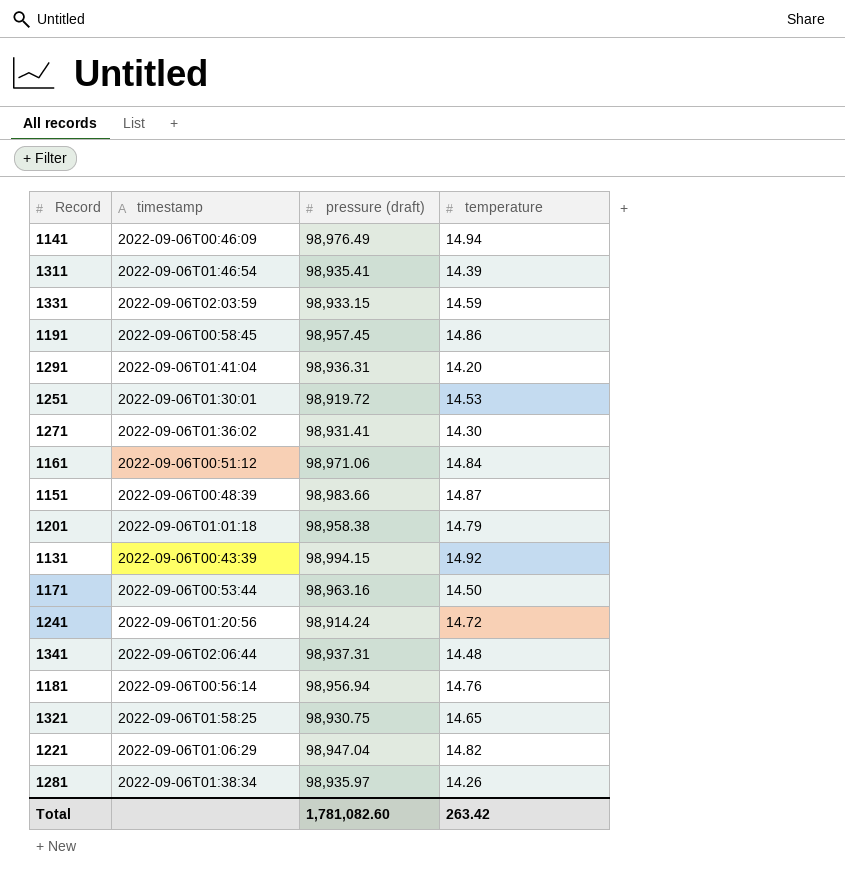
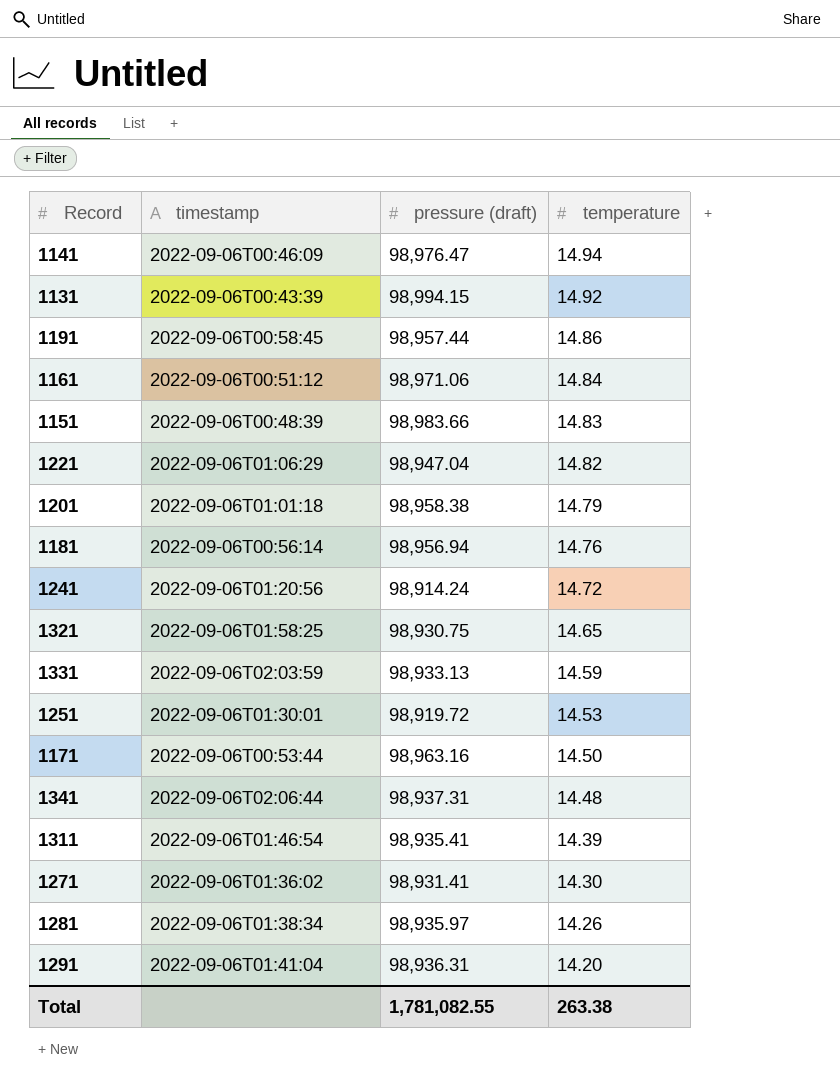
row order: none -> temperature descending
1141 | pressure (draft): 98,976.49 -> 98,976.47
1191 | pressure (draft): 98,957.45 -> 98,957.44
1151 | temperature: 14.87 -> 14.83
1331 | pressure (draft): 98,933.15 -> 98,933.13
Total | pressure (draft): 1,781,082.60 -> 1,781,082.55
Total | temperature: 263.42 -> 263.38

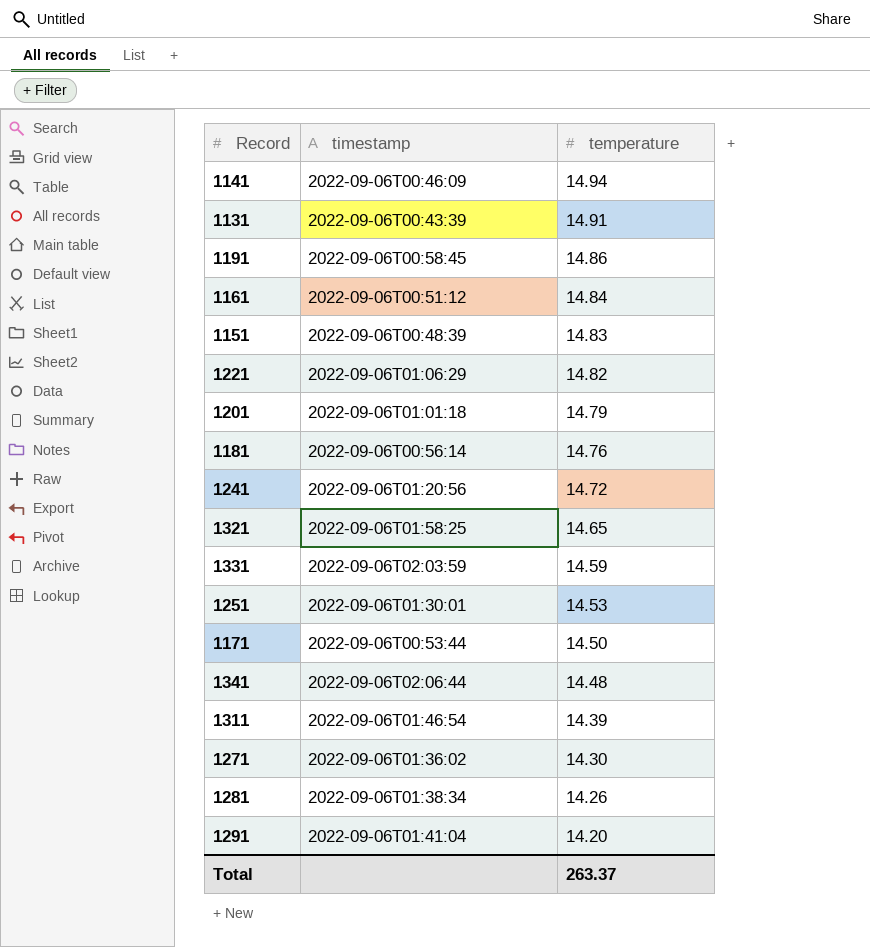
column pressure (draft) | position: 3 -> none
1131 | temperature: 14.92 -> 14.91
Total | temperature: 263.38 -> 263.37

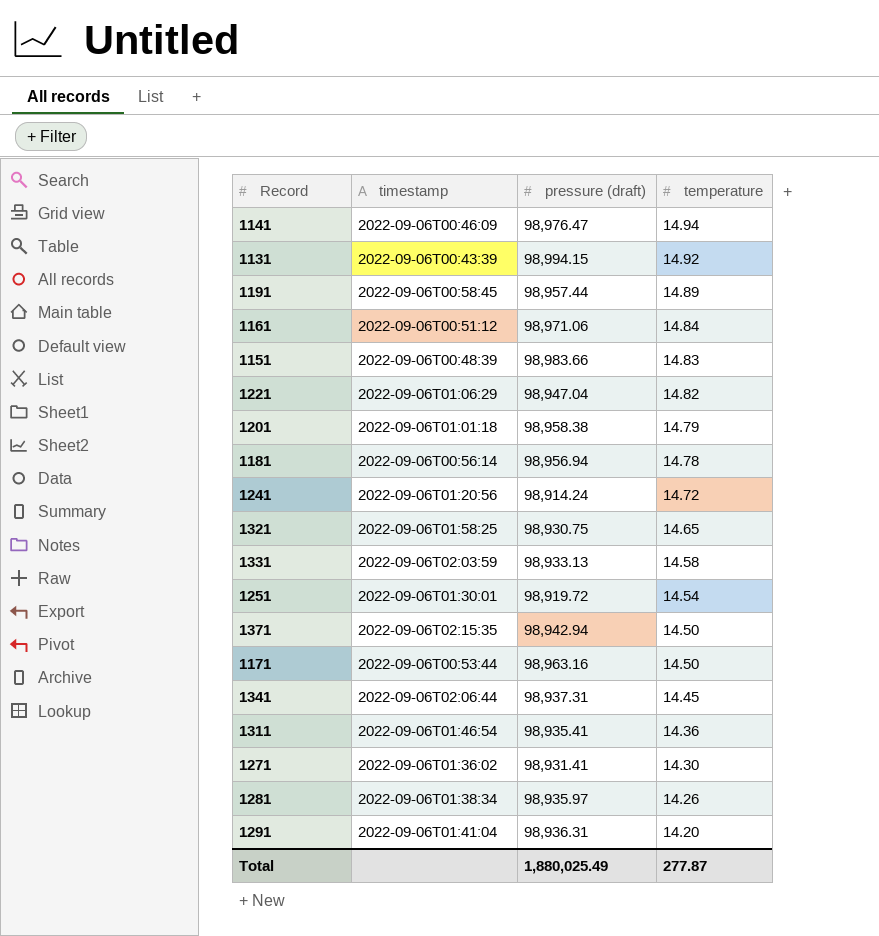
column pressure (draft) | position: none -> 3
1131 | temperature: 14.91 -> 14.92
1191 | temperature: 14.86 -> 14.89
1181 | temperature: 14.76 -> 14.78
1331 | temperature: 14.59 -> 14.58
1251 | temperature: 14.53 -> 14.54
row 1371: none -> 2022-09-06T02:15:35 | 98,942.94 | 14.50
1341 | temperature: 14.48 -> 14.45
1311 | temperature: 14.39 -> 14.36
Total | temperature: 263.37 -> 277.87

